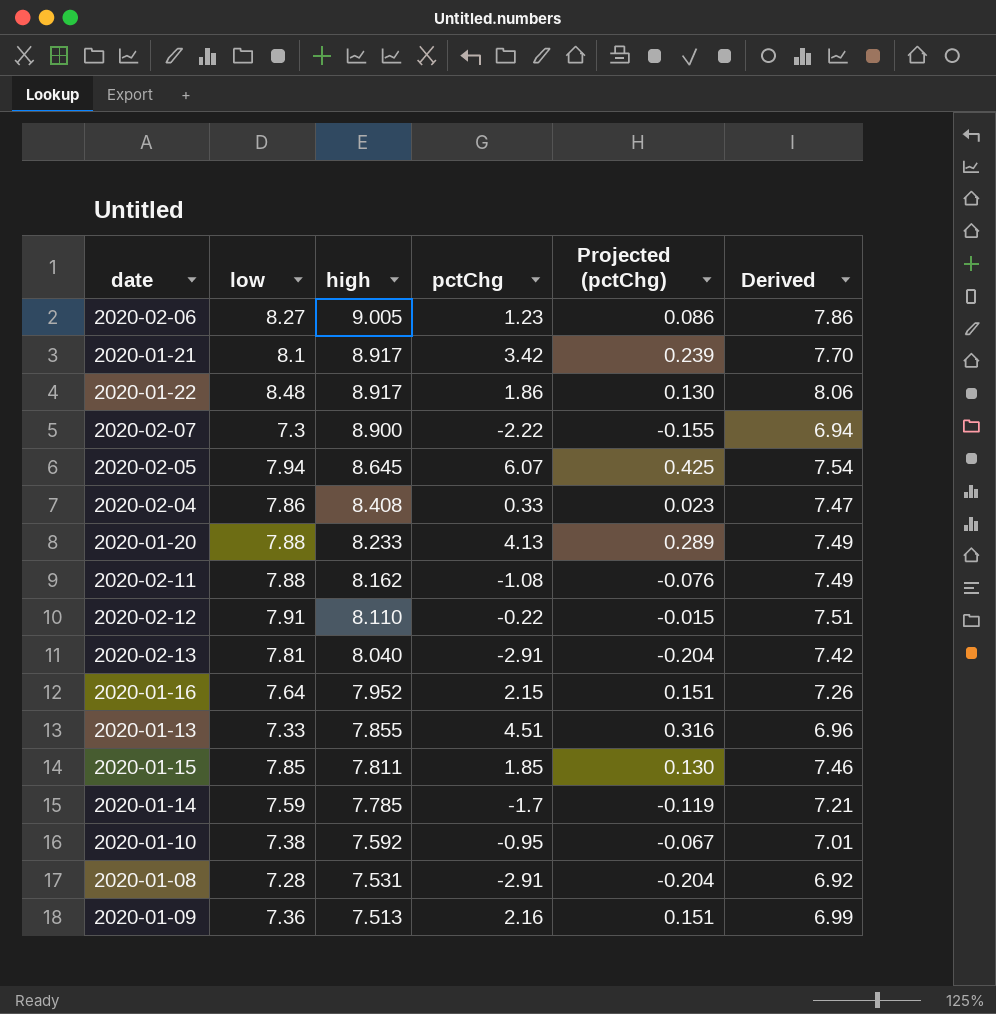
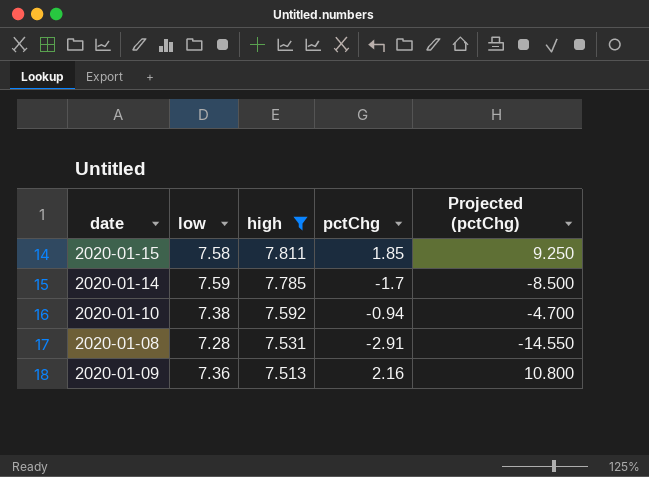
filter: none -> high <= 7.811
column Derived | formula: [low] * 0.95 -> none
column Projected (pctChg) | formula: [pctChg] * 0.07 -> [pctChg] * 5
2020-01-15 | low: 7.85 -> 7.58
2020-01-10 | pctChg: -0.95 -> -0.94

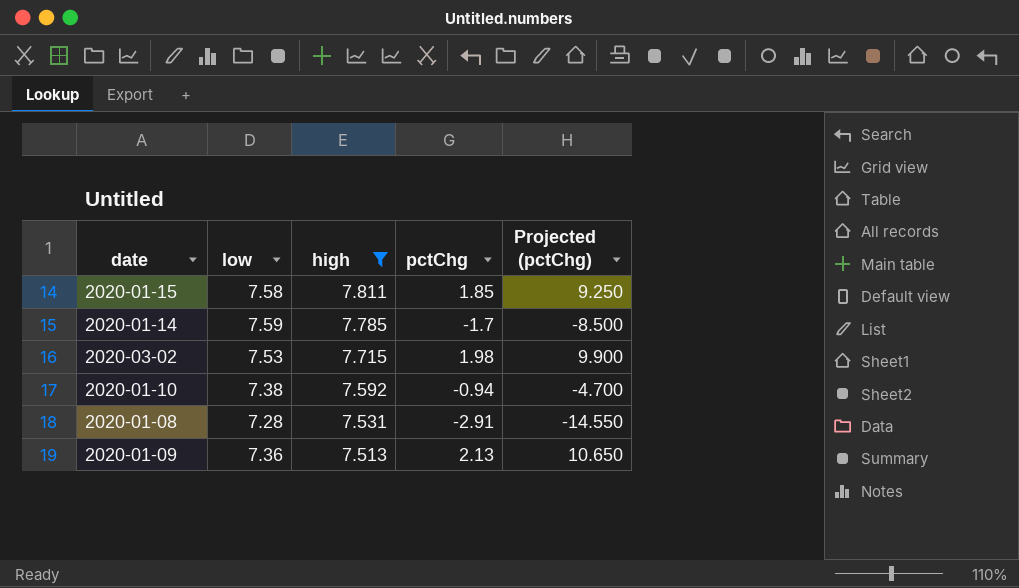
row 2020-03-02: none -> 7.53 | 7.715 | 1.98 | 9.900
2020-01-09 | pctChg: 2.16 -> 2.13
2020-01-09 | Projected (pctChg): 10.800 -> 10.650

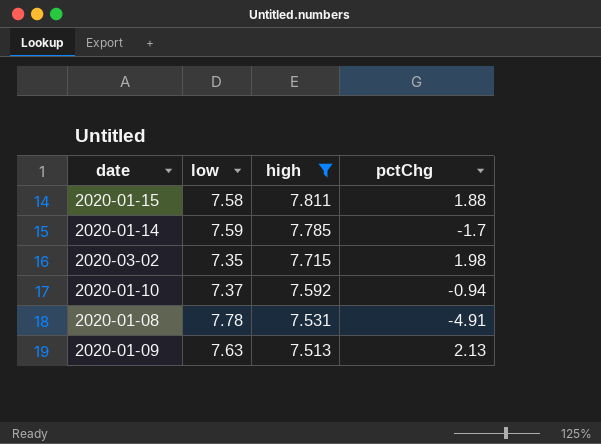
column Projected (pctChg) | formula: [pctChg] * 5 -> none
2020-01-15 | pctChg: 1.85 -> 1.88
2020-03-02 | low: 7.53 -> 7.35
2020-01-10 | low: 7.38 -> 7.37
2020-01-08 | low: 7.28 -> 7.78
2020-01-08 | pctChg: -2.91 -> -4.91
2020-01-09 | low: 7.36 -> 7.63

